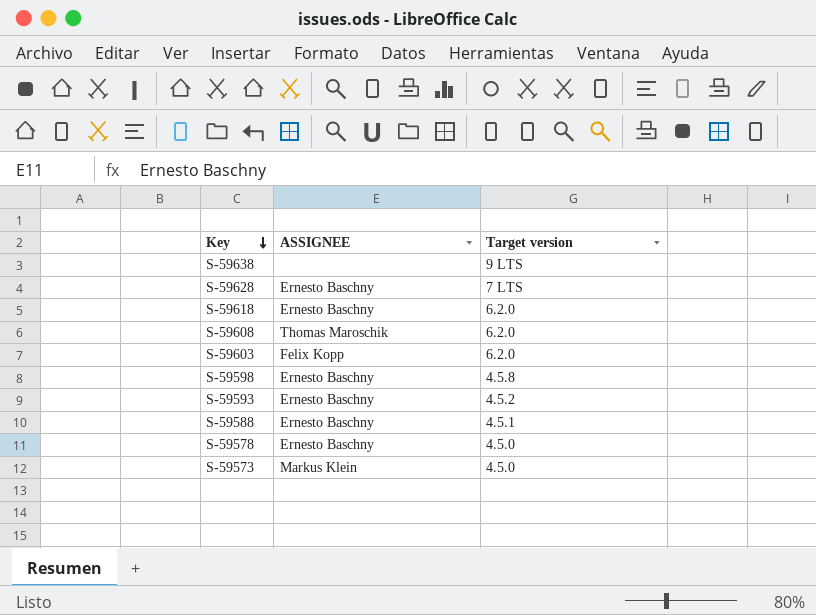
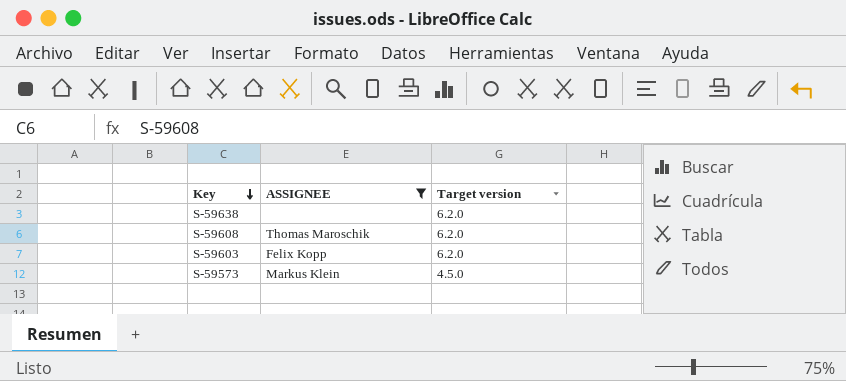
filter: none -> ASSIGNEE != Ernesto Baschny
S-59638 | Target version: 9 LTS -> 6.2.0

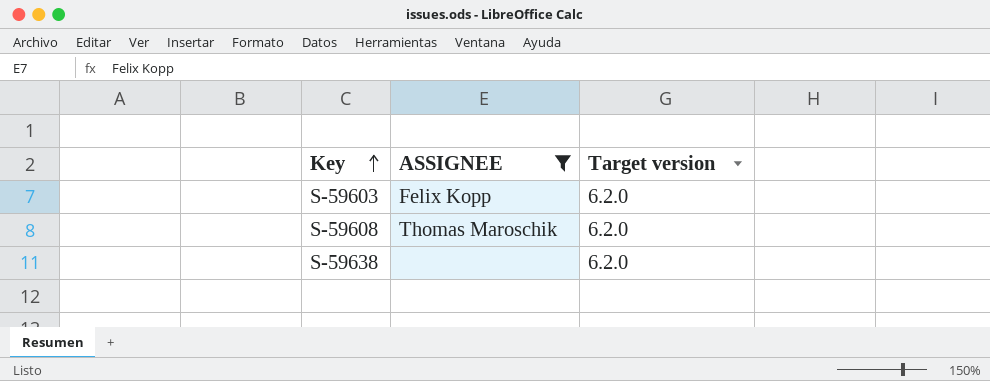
row order: Key descending -> Key ascending
row S-59573: Markus Klein | 4.5.0 -> none

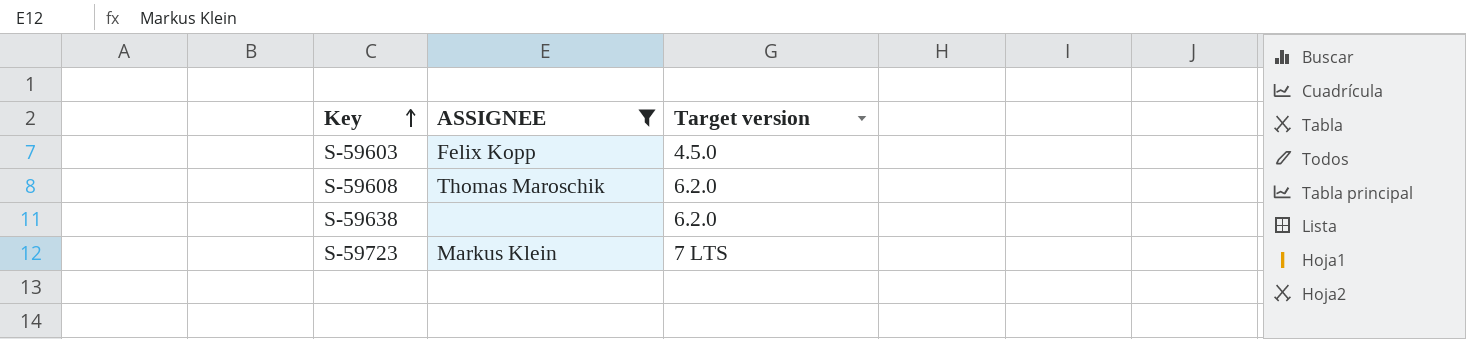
S-59603 | Target version: 6.2.0 -> 4.5.0
row S-59723: none -> Markus Klein | 7 LTS

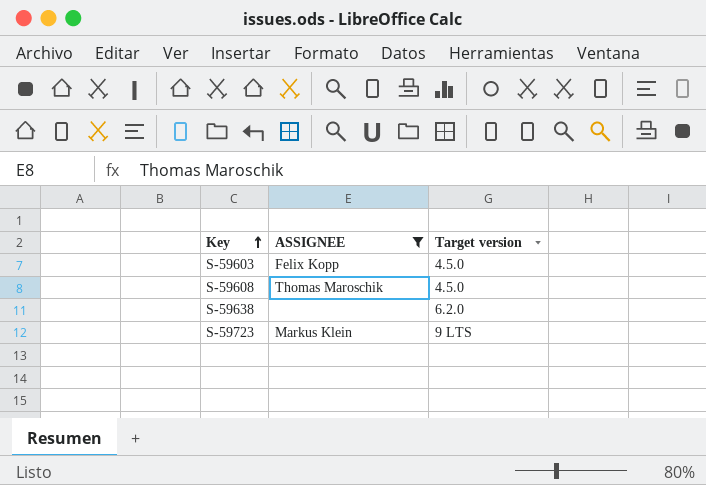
S-59608 | Target version: 6.2.0 -> 4.5.0
S-59723 | Target version: 7 LTS -> 9 LTS

